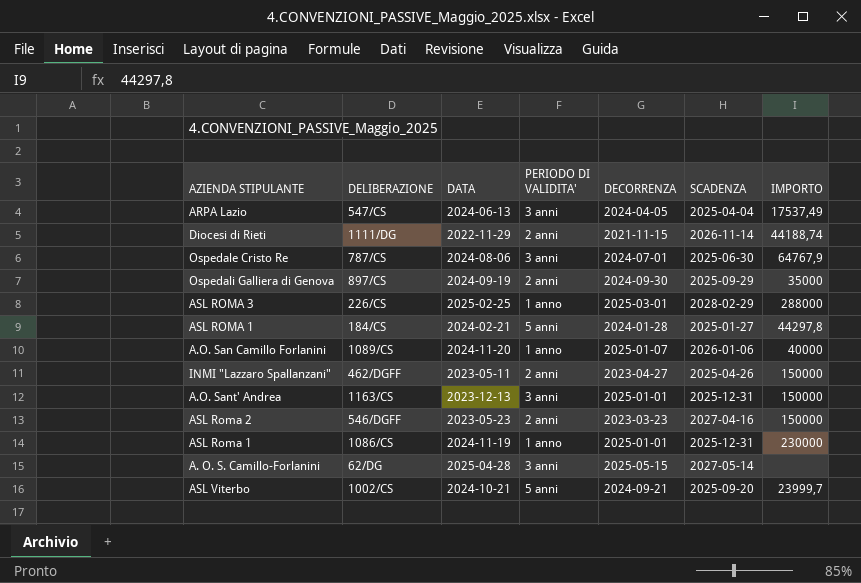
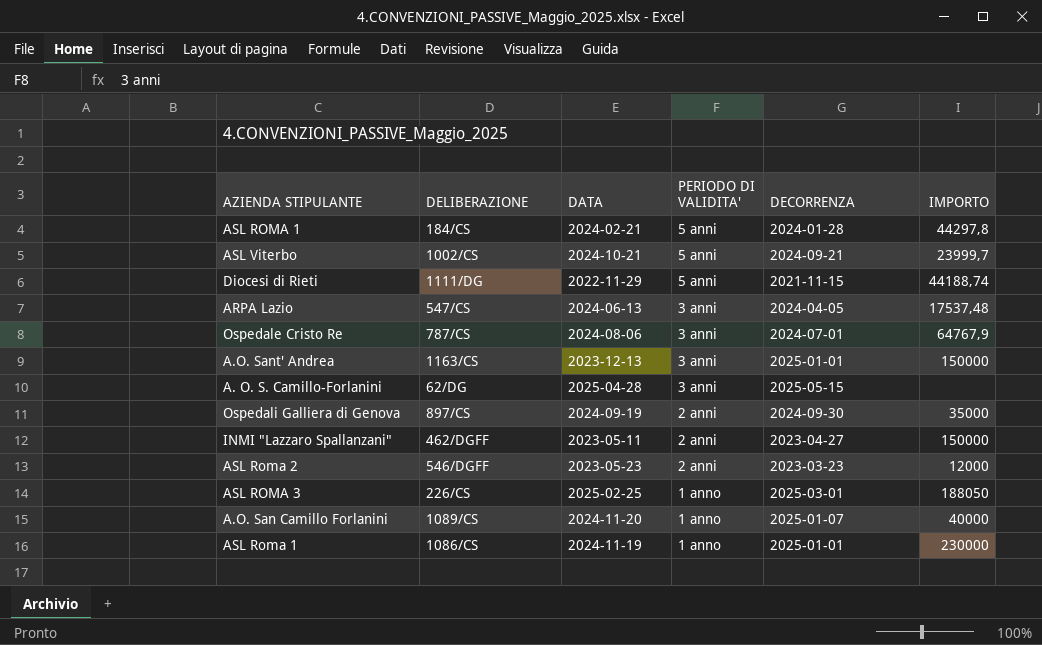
row order: none -> PERIODO DI VALIDITA' descending
column SCADENZA | position: 6 -> none
Diocesi di Rieti | PERIODO DI VALIDITA': 2 anni -> 5 anni
ARPA Lazio | IMPORTO: 17537,49 -> 17537,48
ASL Roma 2 | IMPORTO: 150000 -> 12000
ASL ROMA 3 | IMPORTO: 288000 -> 188050

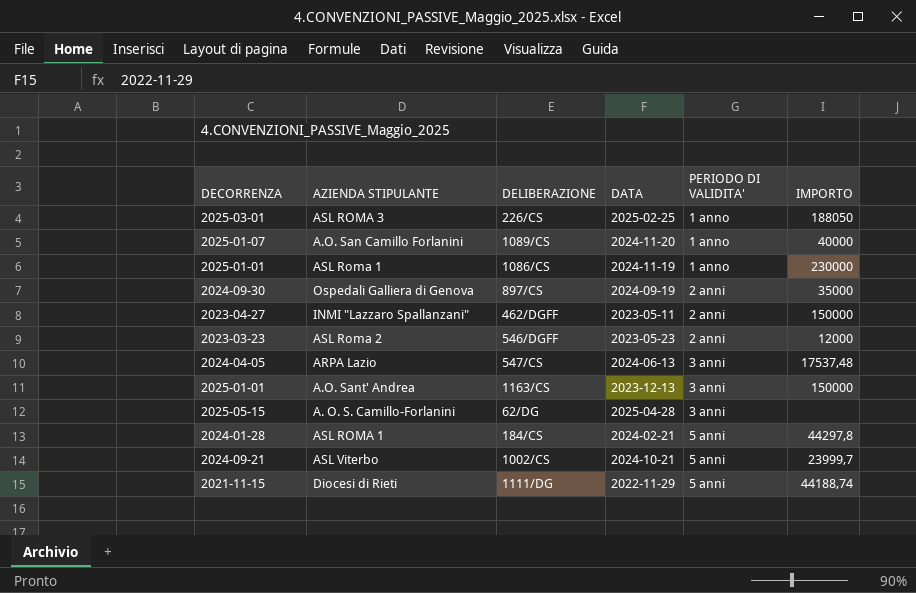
row order: PERIODO DI VALIDITA' descending -> PERIODO DI VALIDITA' ascending
column DECORRENZA | position: 5 -> 1
row Ospedale Cristo Re: 787/CS | 2024-08-06 | 3 anni | 2024-07-01 | 64767,9 -> none

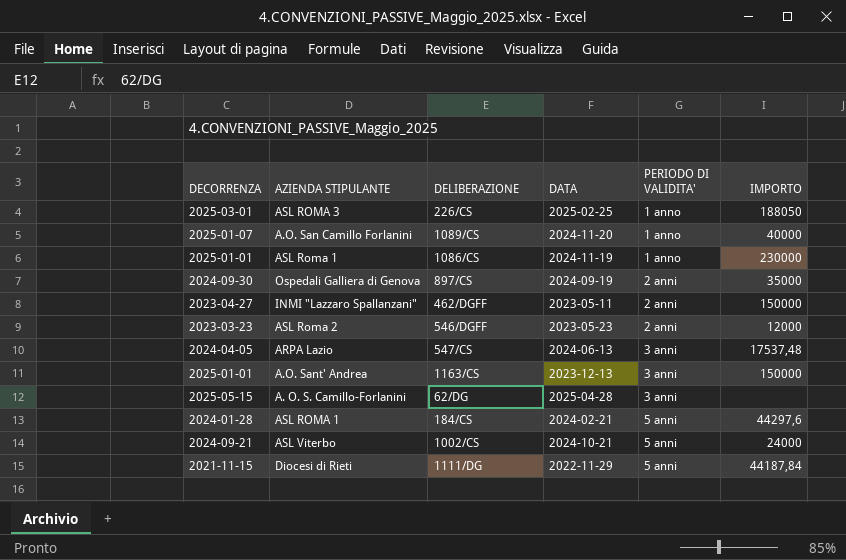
ASL ROMA 1 | IMPORTO: 44297,8 -> 44297,6
ASL Viterbo | IMPORTO: 23999,7 -> 24000
Diocesi di Rieti | IMPORTO: 44188,74 -> 44187,84

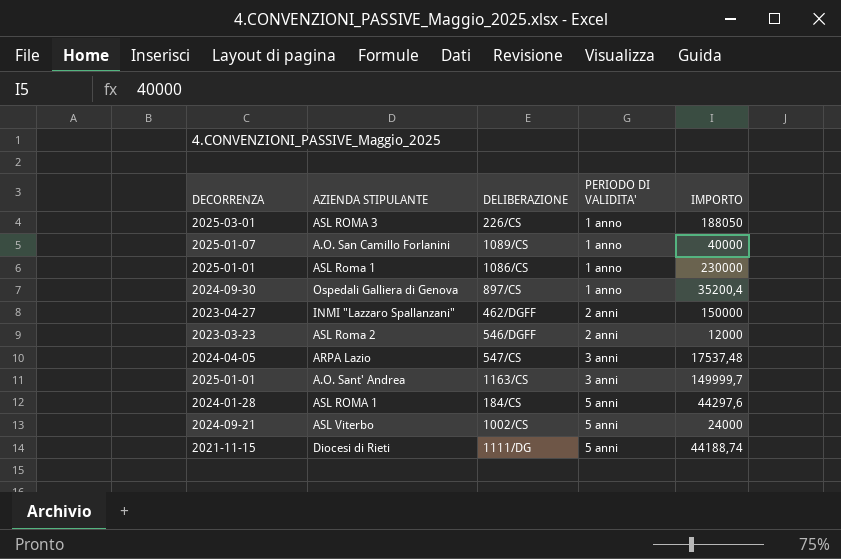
column DATA | position: 4 -> none
row A. O. S. Camillo-Forlanini: 2025-05-15 | 62/DG | 2025-04-28 | 3 anni | none -> none
Ospedali Galliera di Genova | PERIODO DI VALIDITA': 2 anni -> 1 anno
Ospedali Galliera di Genova | IMPORTO: 35000 -> 35200,4
A.O. Sant' Andrea | IMPORTO: 150000 -> 149999,7
Diocesi di Rieti | IMPORTO: 44187,84 -> 44188,74

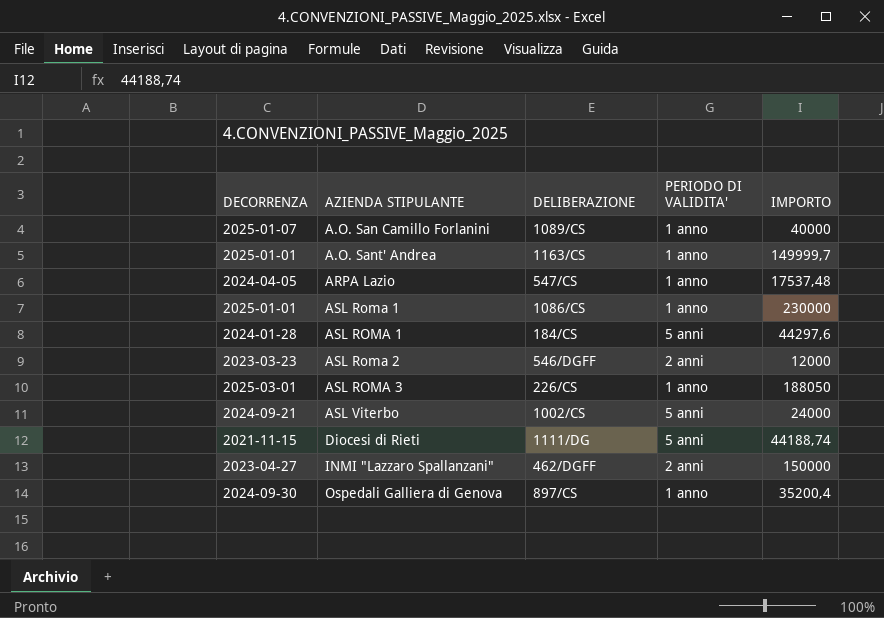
row order: PERIODO DI VALIDITA' ascending -> AZIENDA STIPULANTE ascending
A.O. Sant' Andrea | PERIODO DI VALIDITA': 3 anni -> 1 anno
ARPA Lazio | PERIODO DI VALIDITA': 3 anni -> 1 anno

